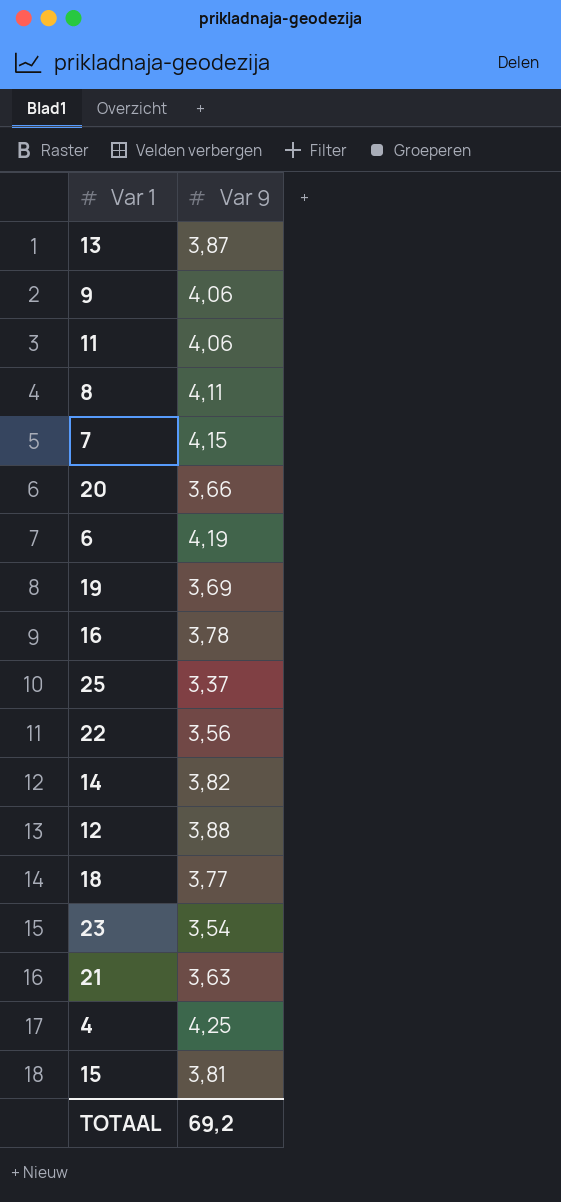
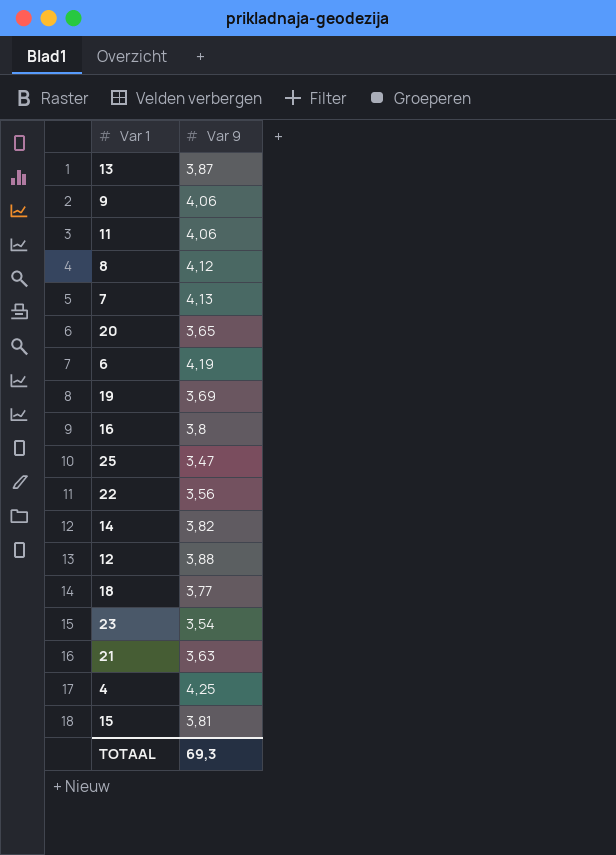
8 | Var 9: 4,11 -> 4,12
7 | Var 9: 4,15 -> 4,13
20 | Var 9: 3,66 -> 3,65
16 | Var 9: 3,78 -> 3,8
25 | Var 9: 3,37 -> 3,47
TOTAAL | Var 9: 69,2 -> 69,3

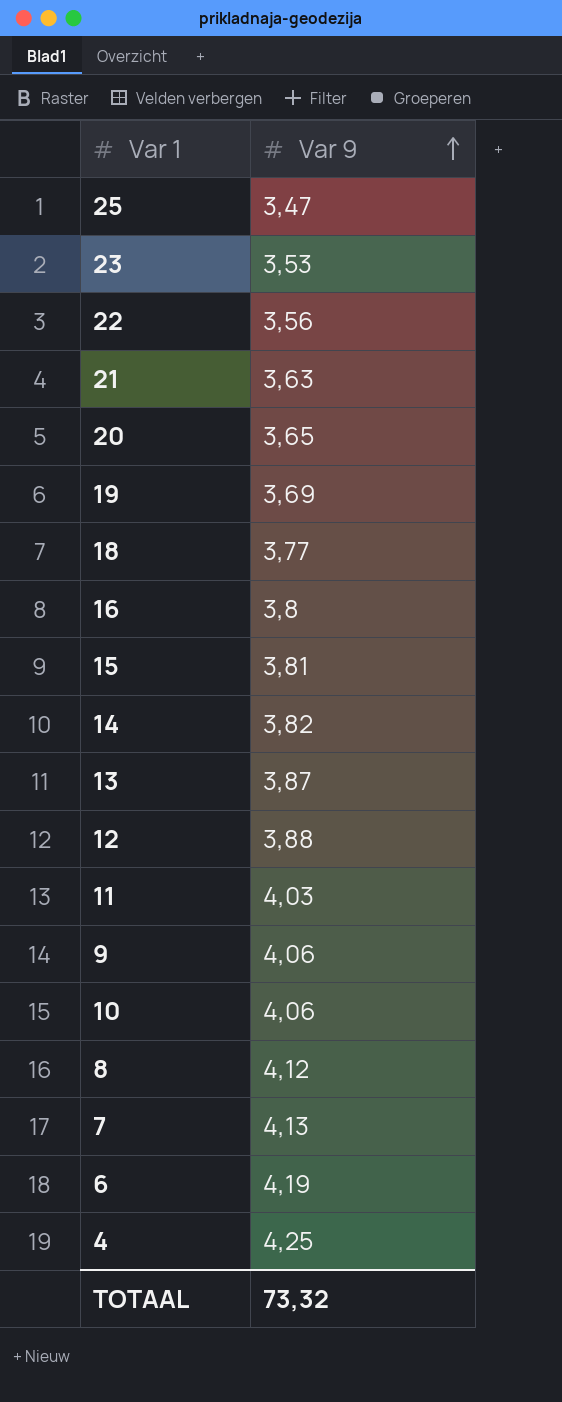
row order: none -> Var 9 ascending
23 | Var 9: 3,54 -> 3,53
11 | Var 9: 4,06 -> 4,03
row 10: none -> 4,06
TOTAAL | Var 9: 69,3 -> 73,32

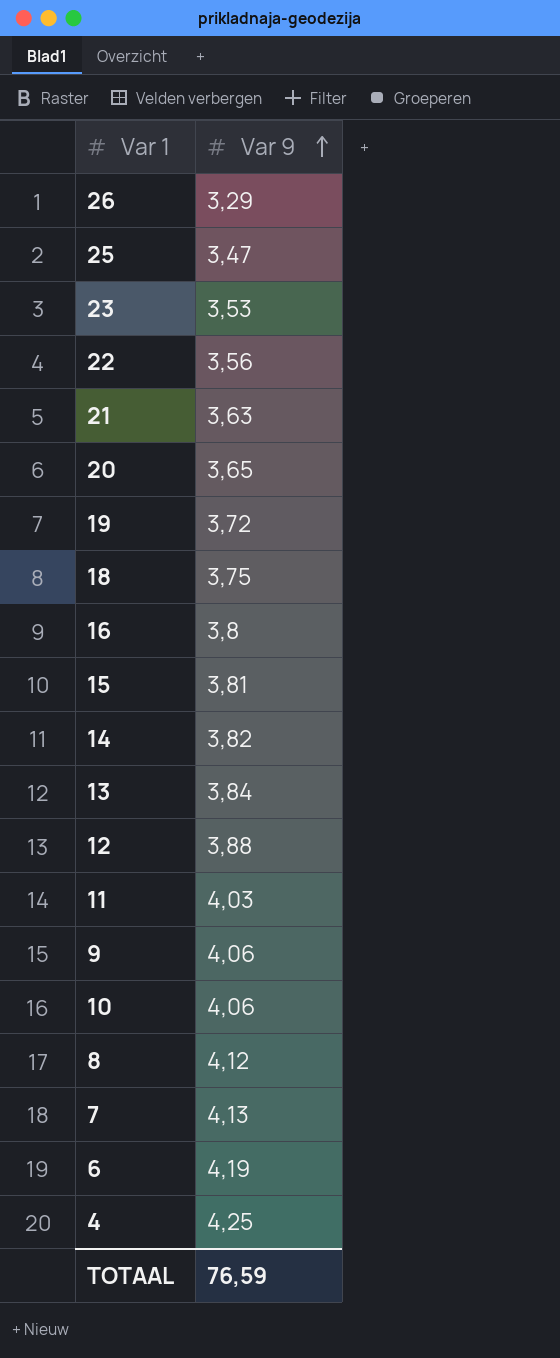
row 26: none -> 3,29
19 | Var 9: 3,69 -> 3,72
18 | Var 9: 3,77 -> 3,75
13 | Var 9: 3,87 -> 3,84
TOTAAL | Var 9: 73,32 -> 76,59

